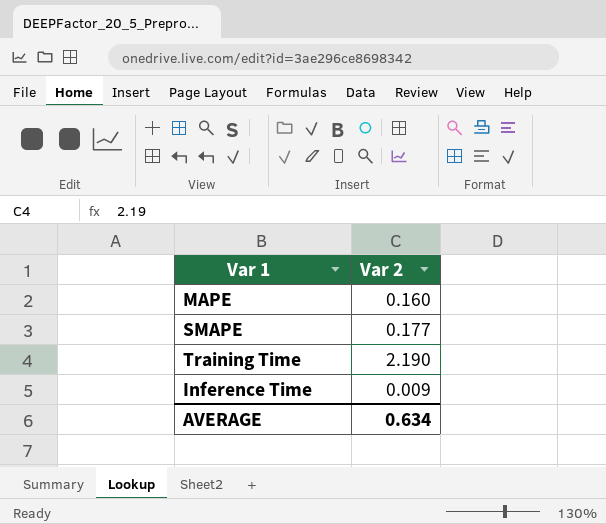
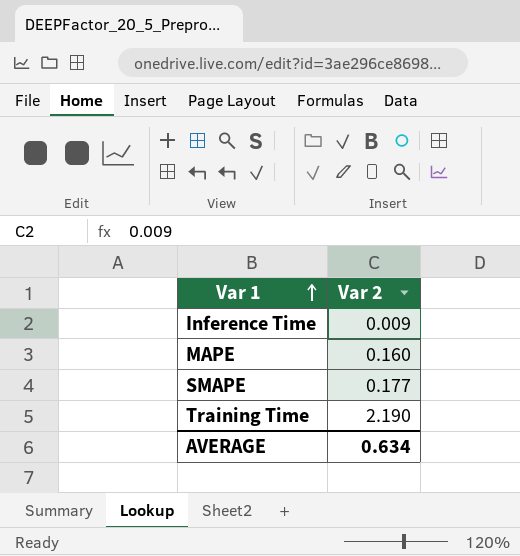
row order: none -> Var 1 ascending

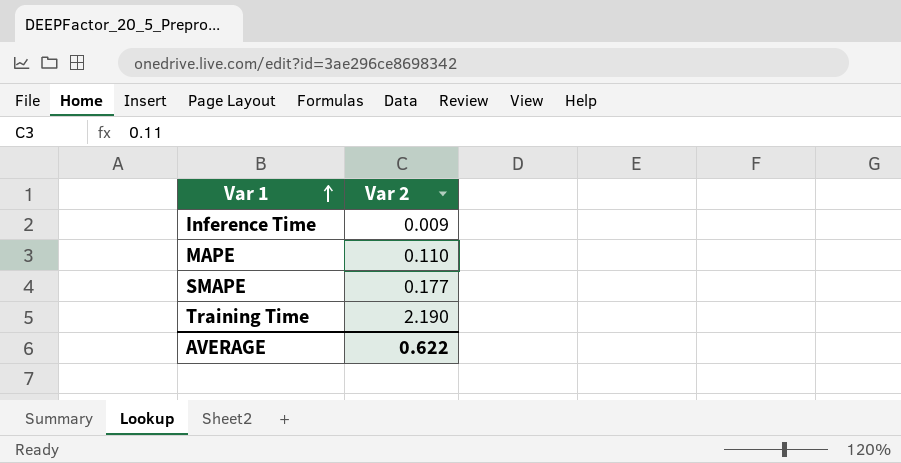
MAPE | Var 2: 0.160 -> 0.110
AVERAGE | Var 2: 0.634 -> 0.622

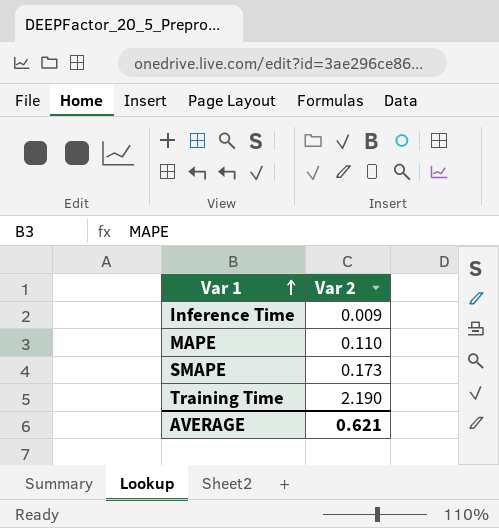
SMAPE | Var 2: 0.177 -> 0.173
AVERAGE | Var 2: 0.622 -> 0.621

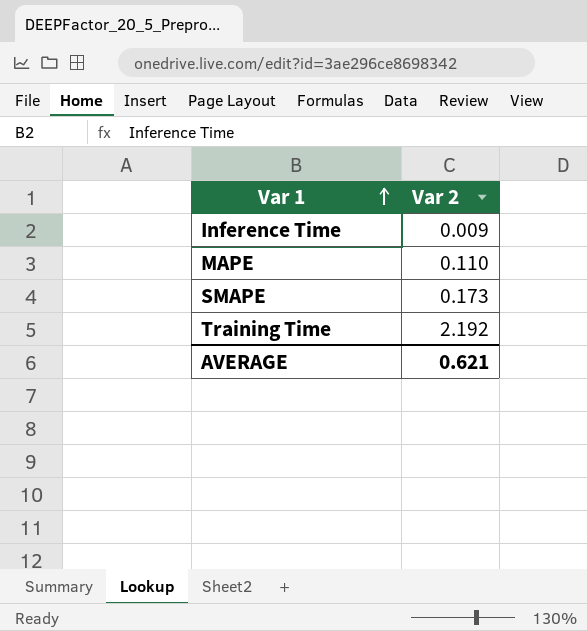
Training Time | Var 2: 2.190 -> 2.192

